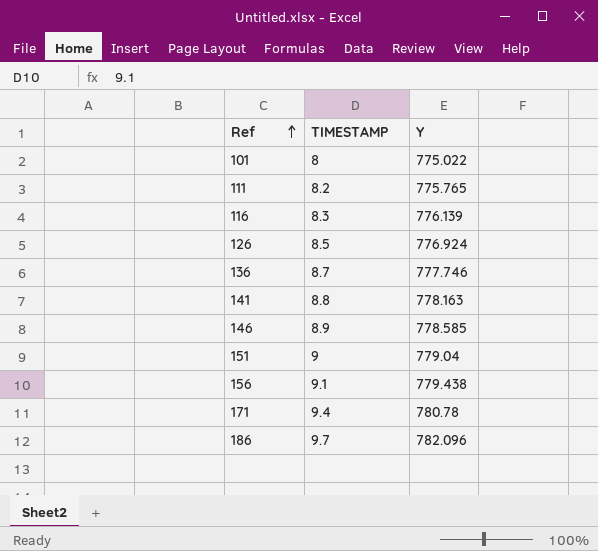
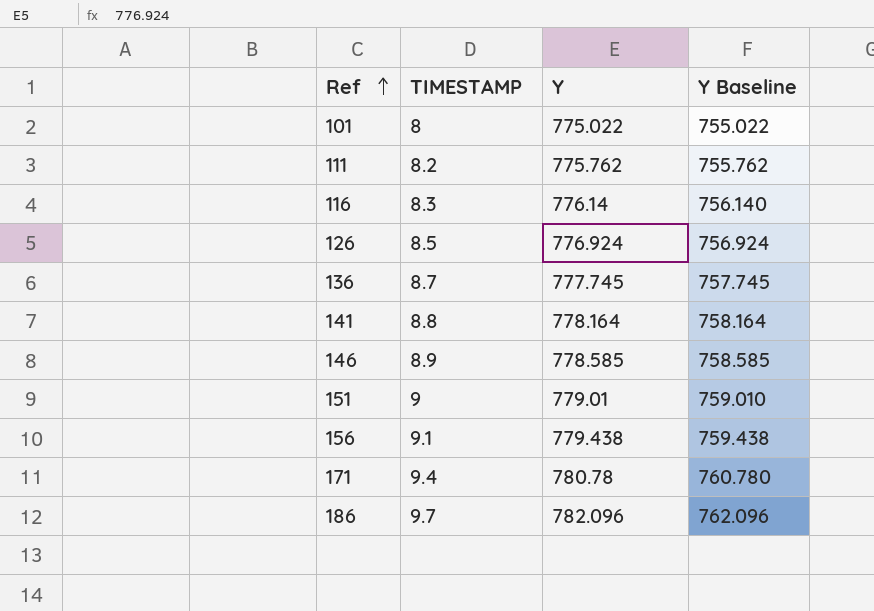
column Y Baseline | formula: none -> [Y] - 20
111 | Y: 775.765 -> 775.762
116 | Y: 776.139 -> 776.14
136 | Y: 777.746 -> 777.745
141 | Y: 778.163 -> 778.164
151 | Y: 779.04 -> 779.01

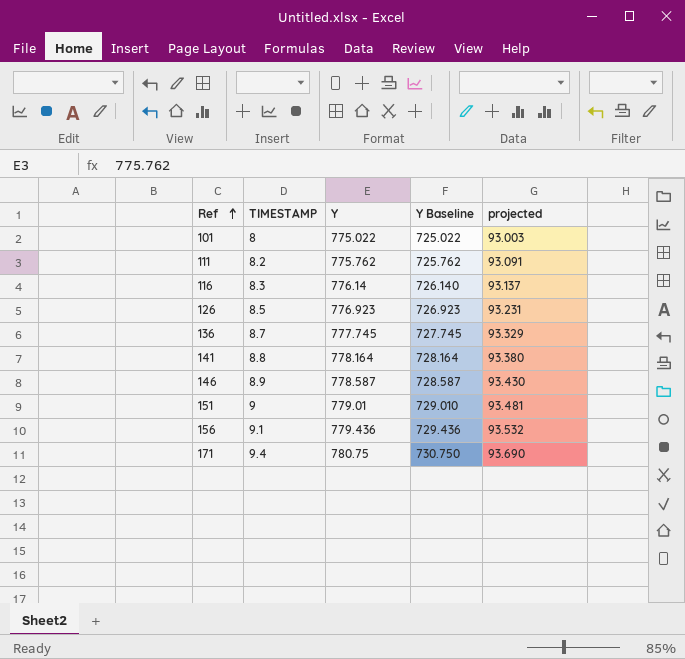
column Y Baseline | formula: [Y] - 20 -> [Y] - 50
column projected | formula: none -> [Y] * 0.12
row 186: 9.7 | 782.096 | 762.096 -> none
126 | Y: 776.924 -> 776.923
146 | Y: 778.585 -> 778.587
156 | Y: 779.438 -> 779.436
171 | Y: 780.78 -> 780.75

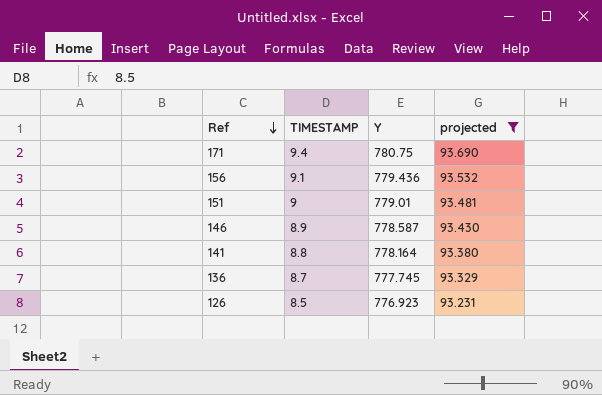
filter: none -> projected >= 93.231
row order: Ref ascending -> Ref descending
column Y Baseline | formula: [Y] - 50 -> none

